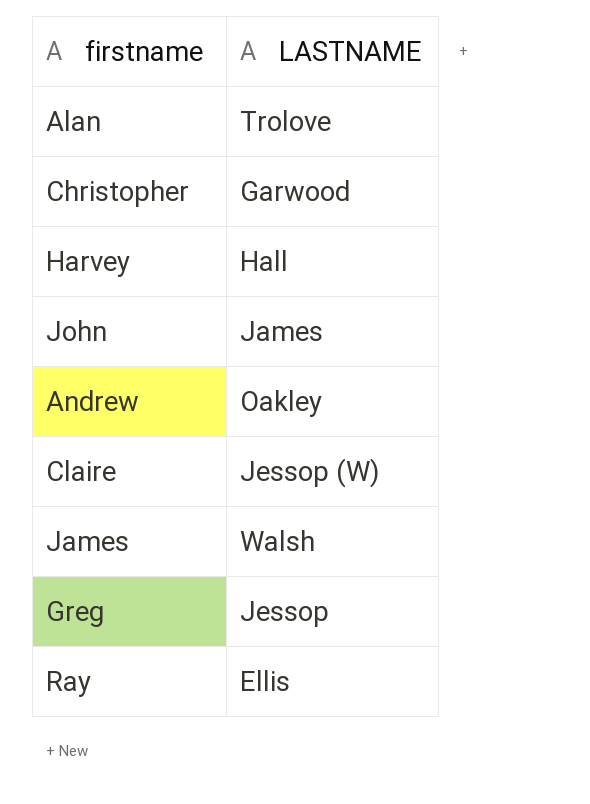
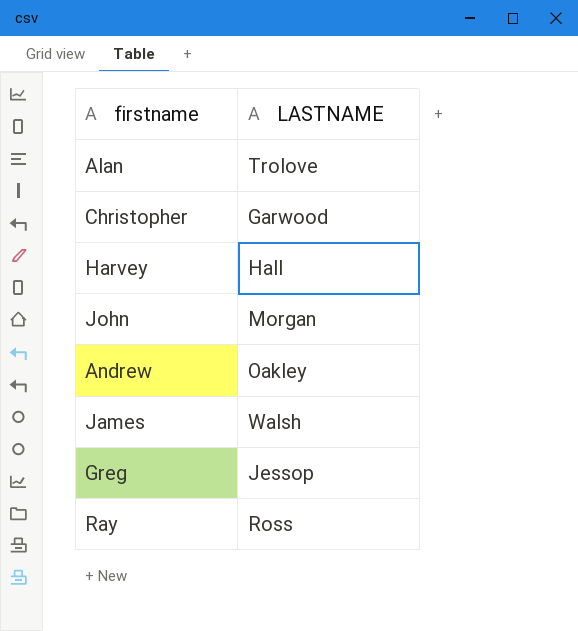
row Claire: Jessop (W) -> none
John | LASTNAME: James -> Morgan
Ray | LASTNAME: Ellis -> Ross

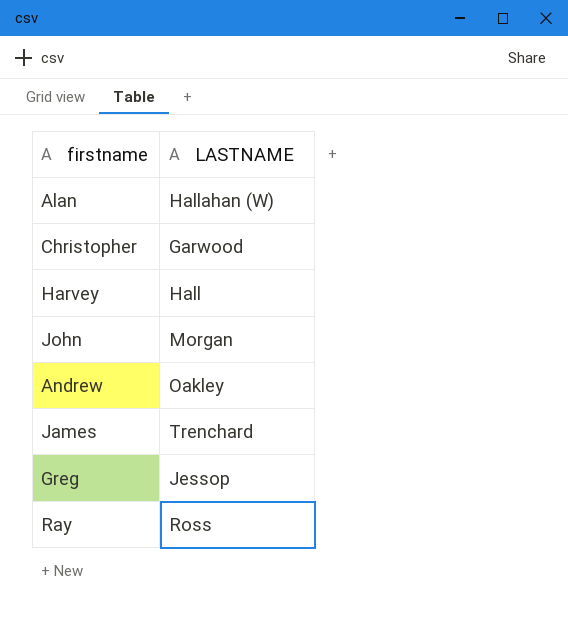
Alan | LASTNAME: Trolove -> Hallahan (W)
James | LASTNAME: Walsh -> Trenchard

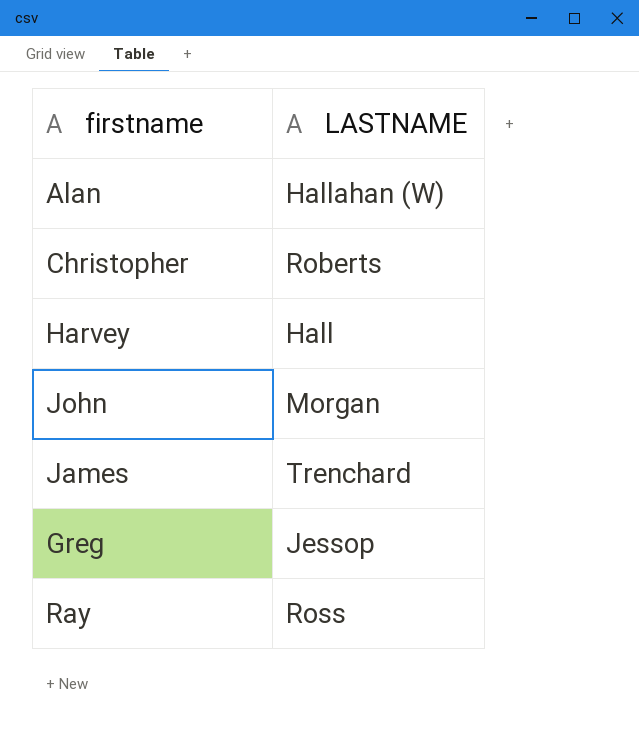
row Andrew: Oakley -> none
Christopher | LASTNAME: Garwood -> Roberts

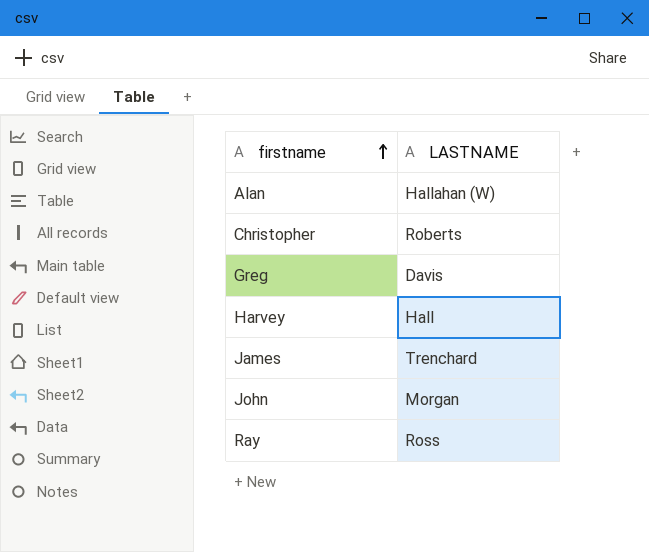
row order: none -> firstname ascending
Greg | LASTNAME: Jessop -> Davis

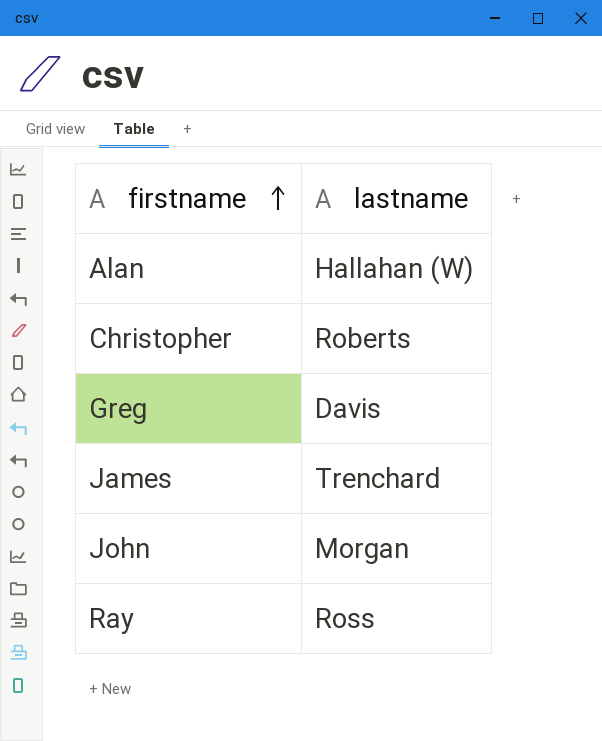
column name: LASTNAME -> lastname
row Harvey: Hall -> none

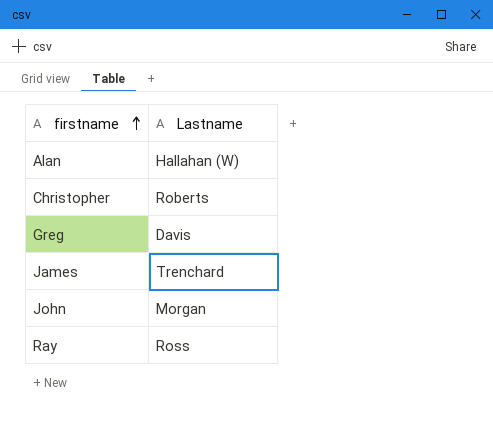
column name: lastname -> Lastname

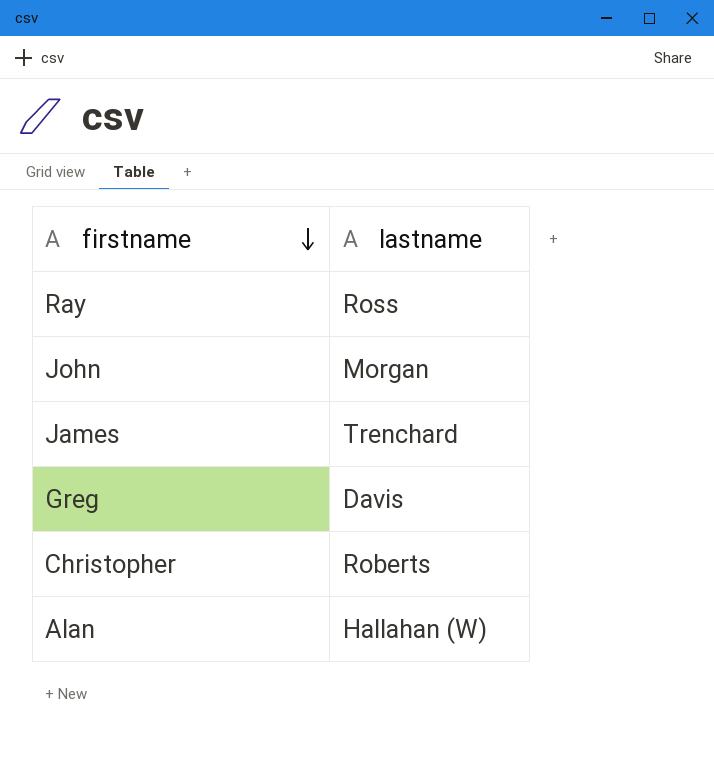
row order: firstname ascending -> firstname descending
column name: Lastname -> lastname

